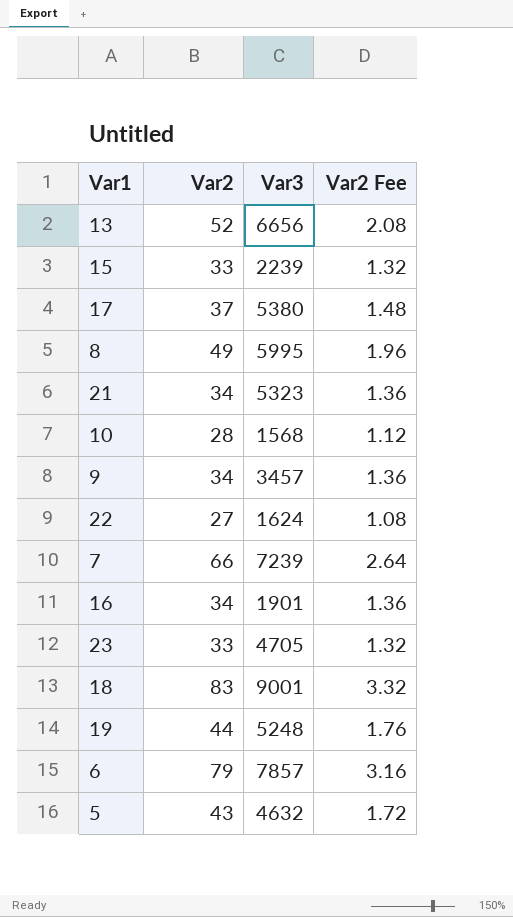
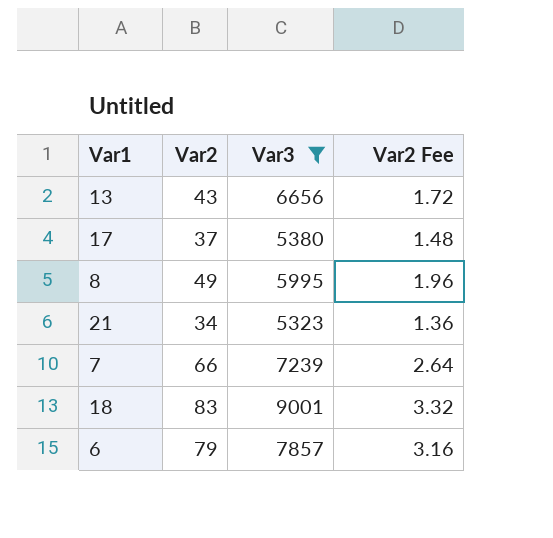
filter: none -> Var3 >= 5323
13 | Var2: 52 -> 43
13 | Var2 Fee: 2.08 -> 1.72

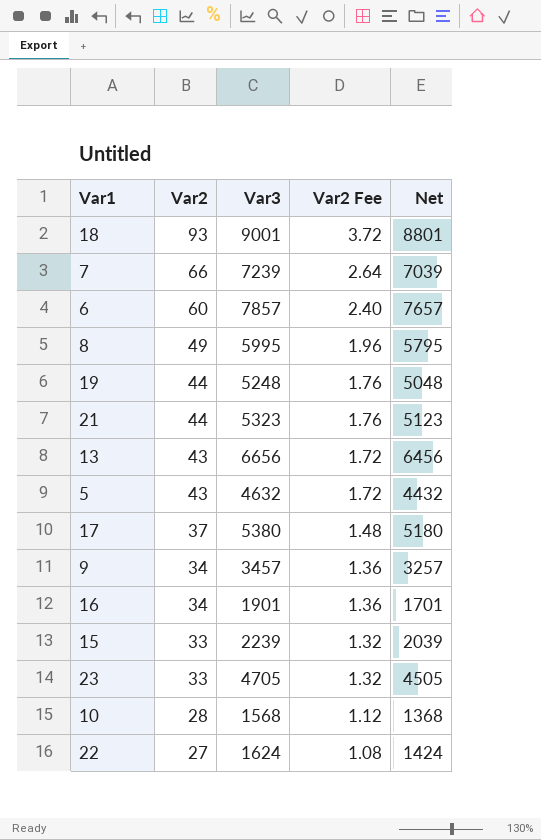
filter: Var3 >= 5323 -> none
row order: none -> Var2 descending
column Net | formula: none -> [Var3] - 200
18 | Var2: 83 -> 93
18 | Var2 Fee: 3.32 -> 3.72
6 | Var2: 79 -> 60
6 | Var2 Fee: 3.16 -> 2.40
21 | Var2: 34 -> 44
21 | Var2 Fee: 1.36 -> 1.76

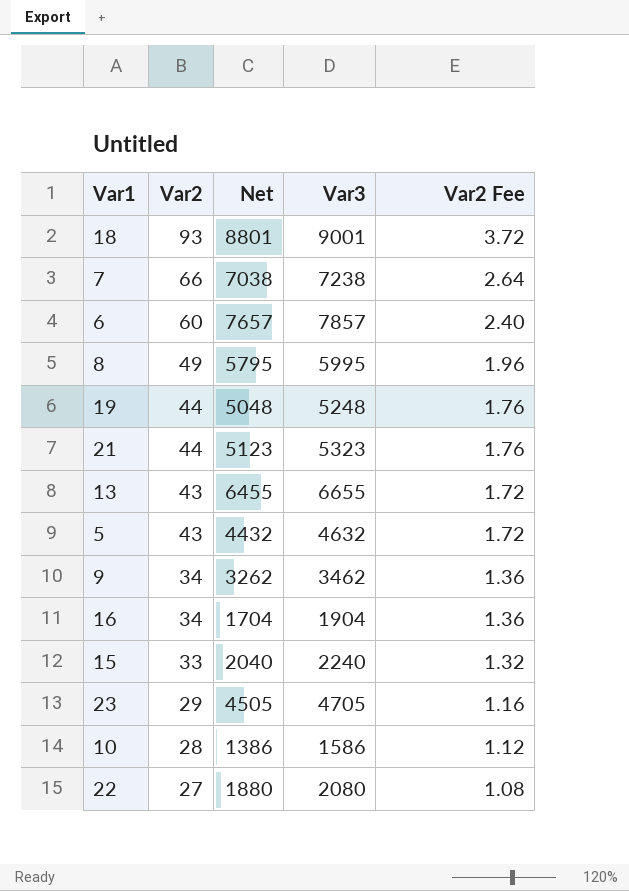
column Net | position: 5 -> 3
row 17: 37 | 5380 | 1.48 | 5180 -> none
7 | Net: 7039 -> 7038
7 | Var3: 7239 -> 7238
13 | Net: 6456 -> 6455
13 | Var3: 6656 -> 6655
9 | Net: 3257 -> 3262
9 | Var3: 3457 -> 3462
16 | Net: 1701 -> 1704
16 | Var3: 1901 -> 1904
15 | Net: 2039 -> 2040
15 | Var3: 2239 -> 2240
23 | Var2: 33 -> 29
23 | Var2 Fee: 1.32 -> 1.16
10 | Net: 1368 -> 1386
10 | Var3: 1568 -> 1586
22 | Net: 1424 -> 1880
22 | Var3: 1624 -> 2080

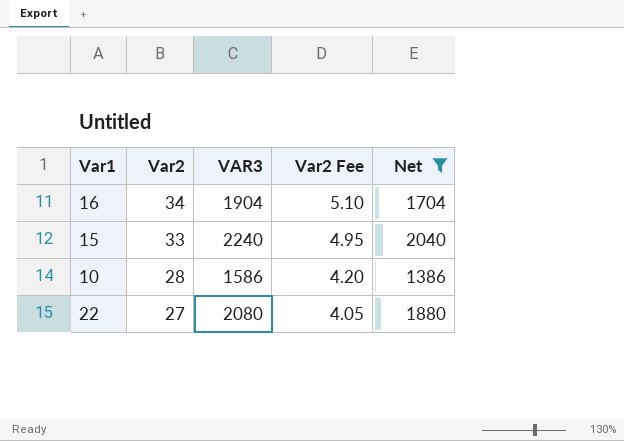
filter: none -> Net <= 2040
column name: Var3 -> VAR3
column Var2 Fee | formula: [Var2] * 0.04 -> [Var2] * 0.15
column Net | position: 3 -> 5

